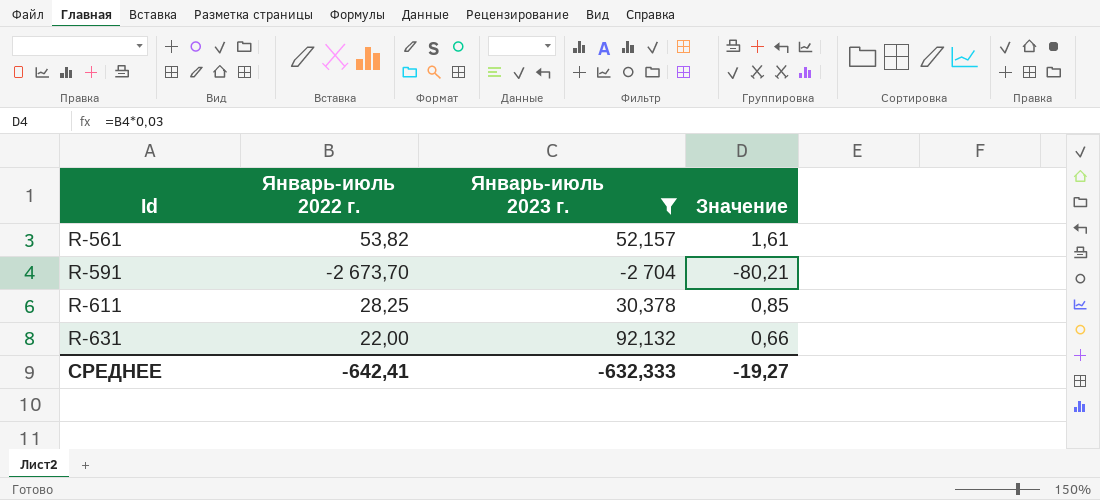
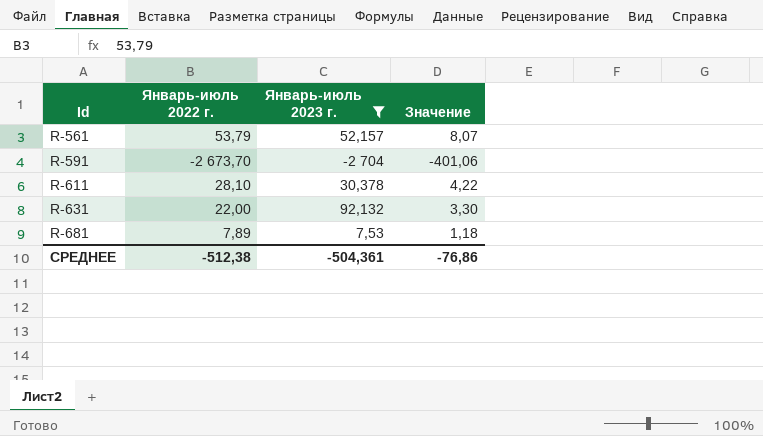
column Значение | formula: [Январь-июль 2022 г.] * 0,03 -> [Январь-июль 2022 г.] * 0,15
R-561 | Январь-июль 2022 г.: 53,82 -> 53,79
R-611 | Январь-июль 2022 г.: 28,25 -> 28,10
row R-681: none -> 7,89 | 7,53 | 1,18
СРЕДНЕЕ | Январь-июль 2022 г.: -642,41 -> -512,38
СРЕДНЕЕ | Январь-июль 2023 г.: -632,333 -> -504,361
СРЕДНЕЕ | Значение: -19,27 -> -76,86

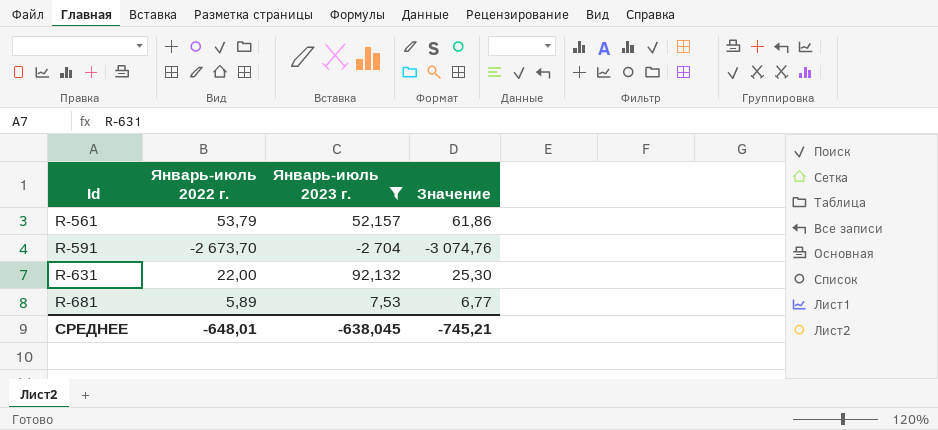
column Значение | formula: [Январь-июль 2022 г.] * 0,15 -> [Январь-июль 2022 г.] * 1,15
row R-611: 28,10 | 30,378 | 4,22 -> none
R-681 | Январь-июль 2022 г.: 7,89 -> 5,89
СРЕДНЕЕ | Январь-июль 2022 г.: -512,38 -> -648,01
СРЕДНЕЕ | Январь-июль 2023 г.: -504,361 -> -638,045
СРЕДНЕЕ | Значение: -76,86 -> -745,21

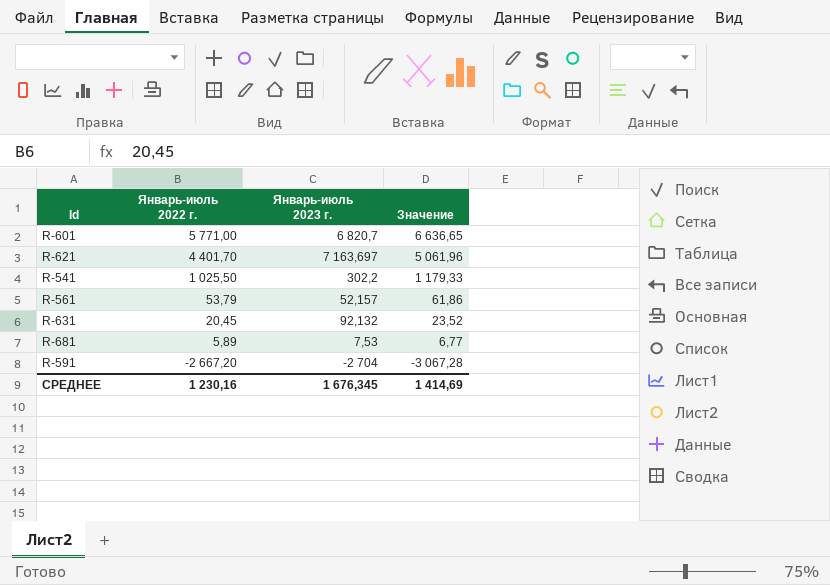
filter: Январь-июль 2023 г. <= 92,132 -> none
row order: Id ascending -> Январь-июль 2022 г. descending
R-631 | Январь-июль 2022 г.: 22,00 -> 20,45
R-631 | Значение: 25,30 -> 23,52
R-591 | Январь-июль 2022 г.: -2 673,70 -> -2 667,20
R-591 | Значение: -3 074,76 -> -3 067,28
СРЕДНЕЕ | Январь-июль 2022 г.: -648,01 -> 1 230,16
СРЕДНЕЕ | Январь-июль 2023 г.: -638,045 -> 1 676,345
СРЕДНЕЕ | Значение: -745,21 -> 1 414,69

